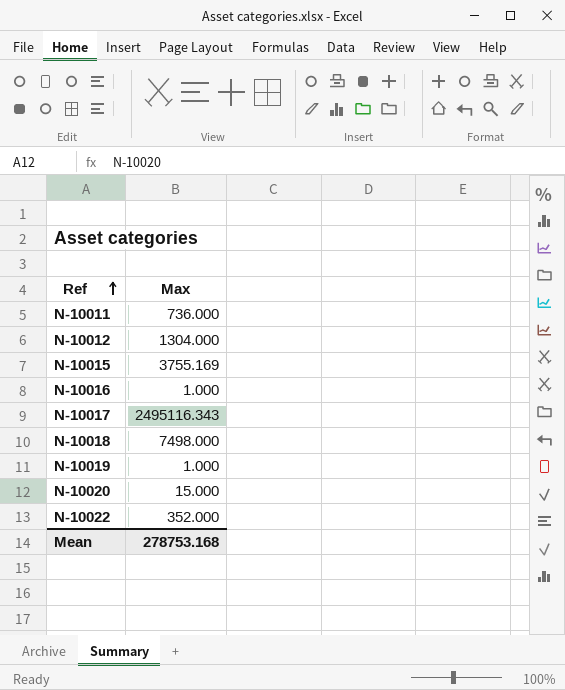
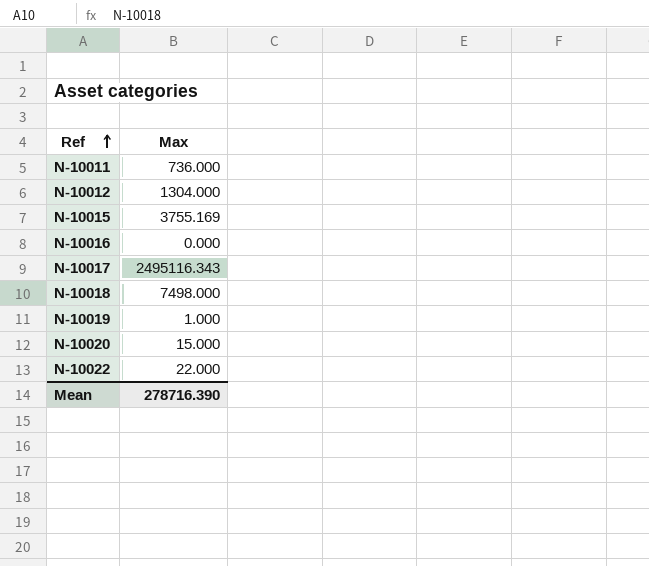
N-10016 | Max: 1.000 -> 0.000
N-10022 | Max: 352.000 -> 22.000
Mean | Max: 278753.168 -> 278716.390

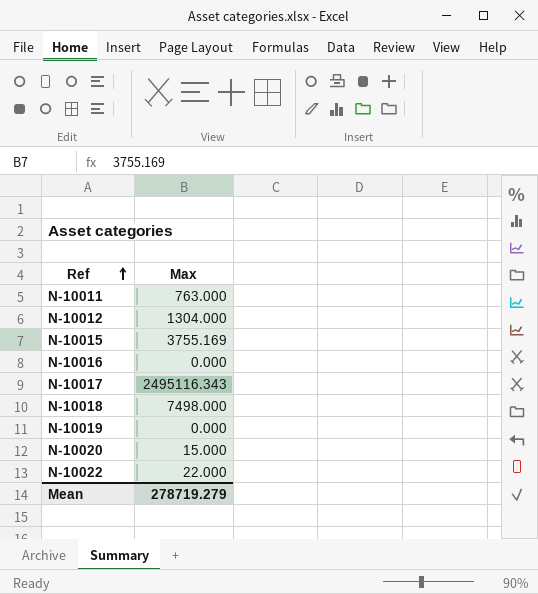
N-10011 | Max: 736.000 -> 763.000
N-10019 | Max: 1.000 -> 0.000
Mean | Max: 278716.390 -> 278719.279

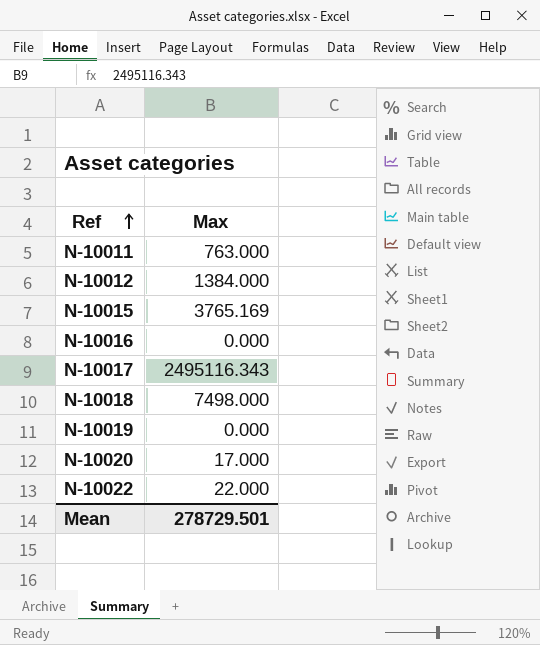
N-10012 | Max: 1304.000 -> 1384.000
N-10015 | Max: 3755.169 -> 3765.169
N-10020 | Max: 15.000 -> 17.000
Mean | Max: 278719.279 -> 278729.501

